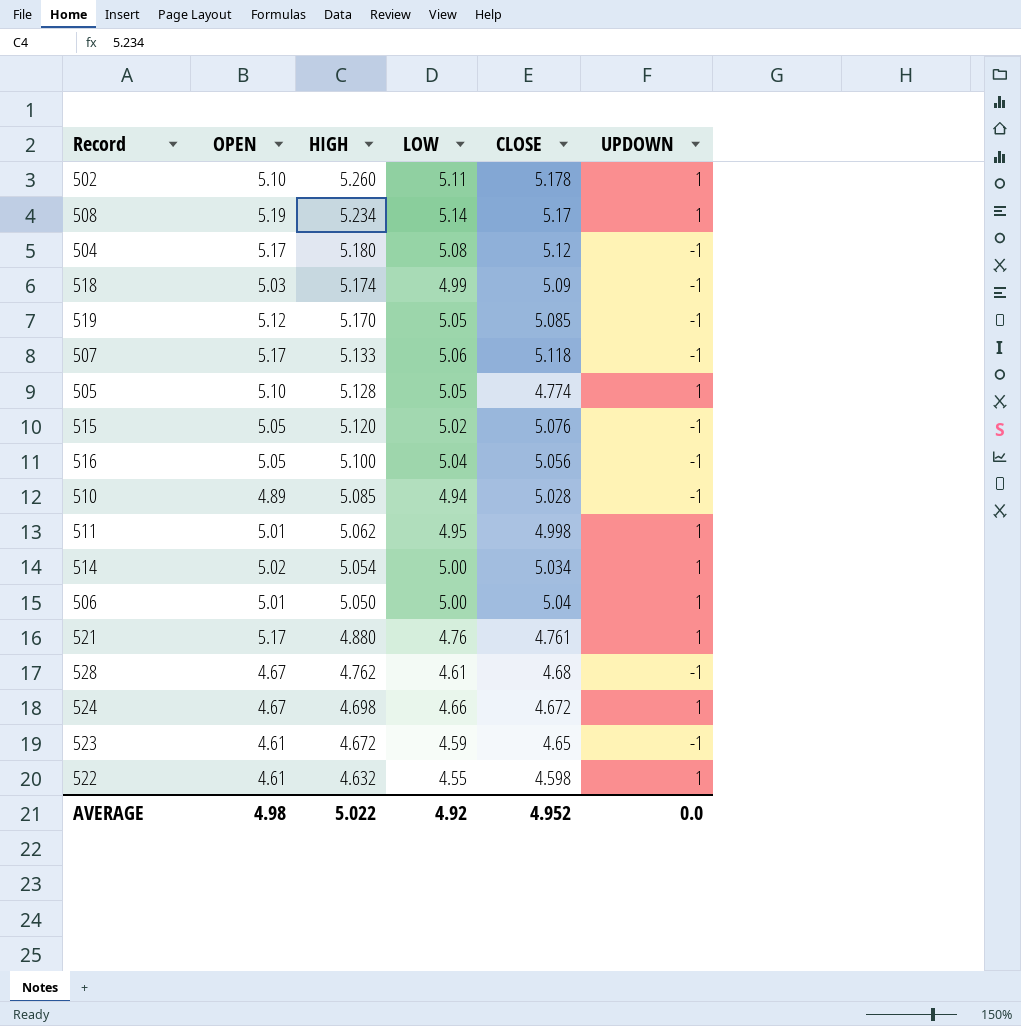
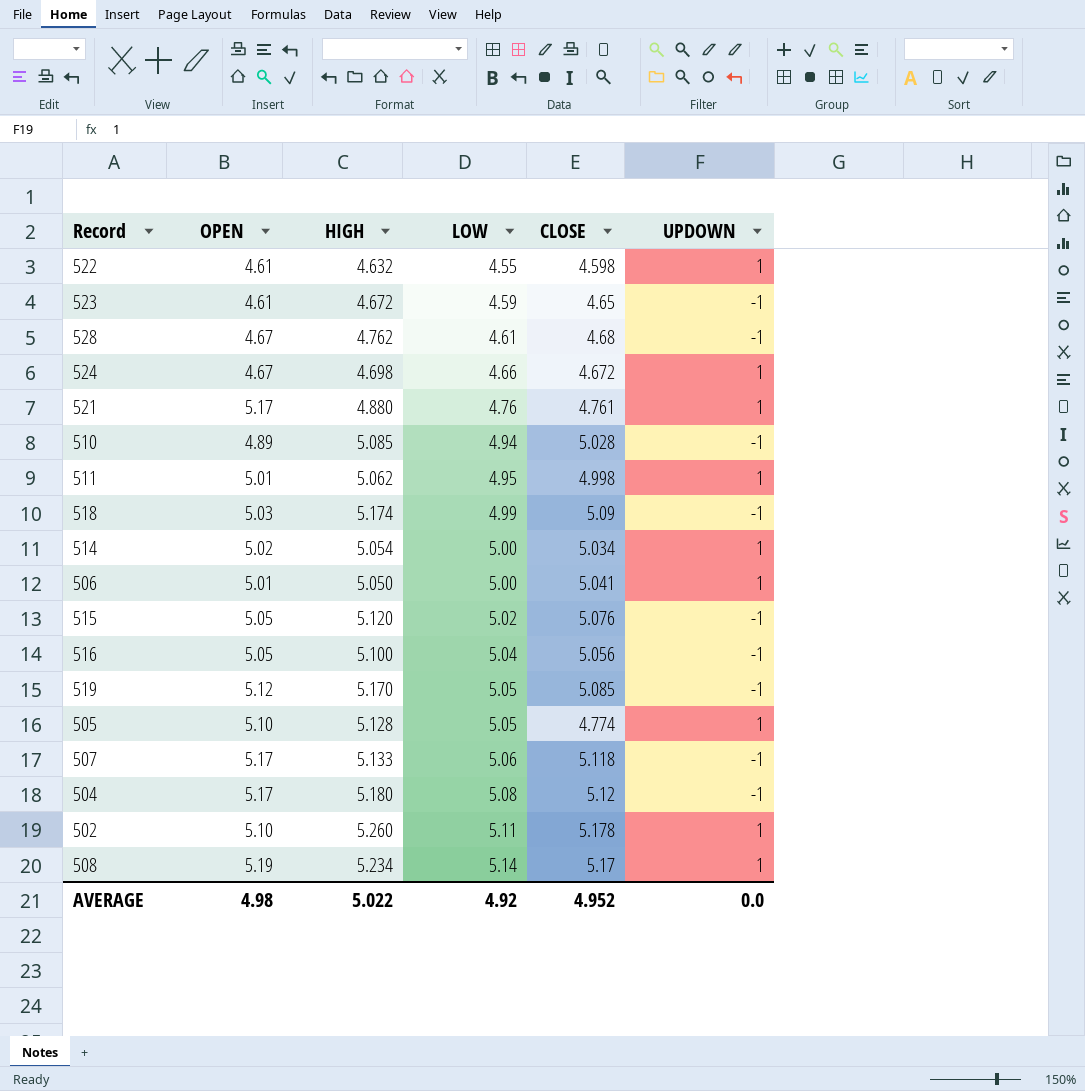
row order: HIGH descending -> LOW ascending
506 | CLOSE: 5.04 -> 5.041

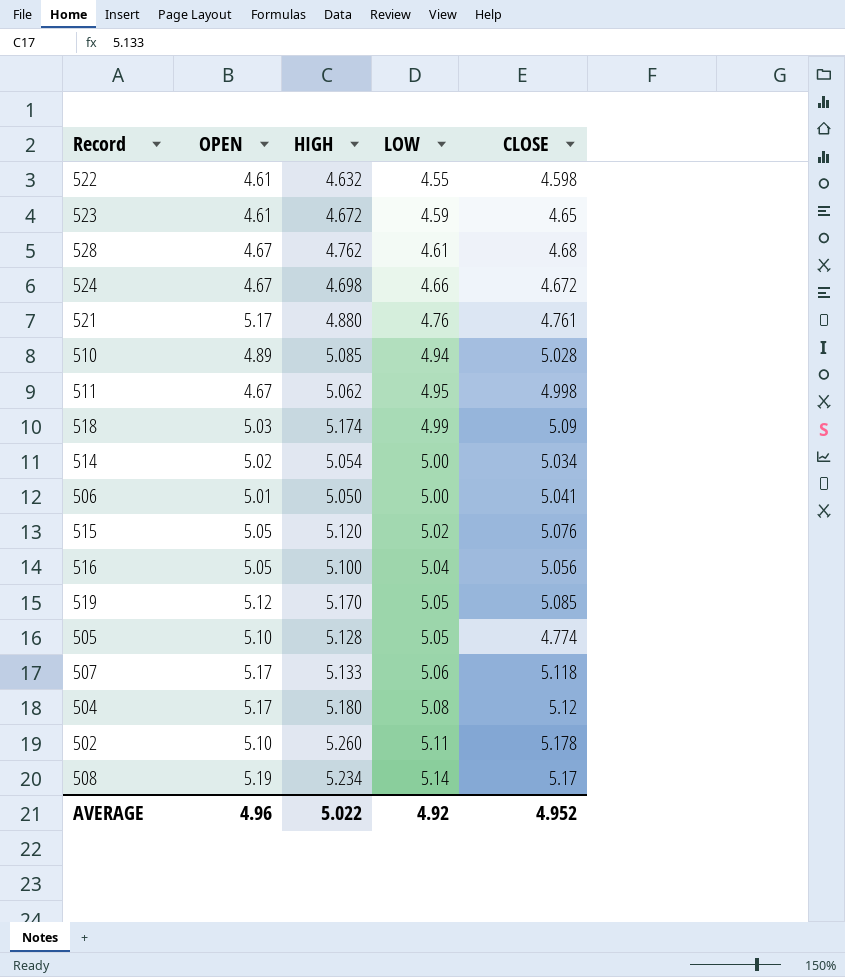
column UPDOWN | position: 6 -> none
511 | OPEN: 5.01 -> 4.67
AVERAGE | OPEN: 4.98 -> 4.96

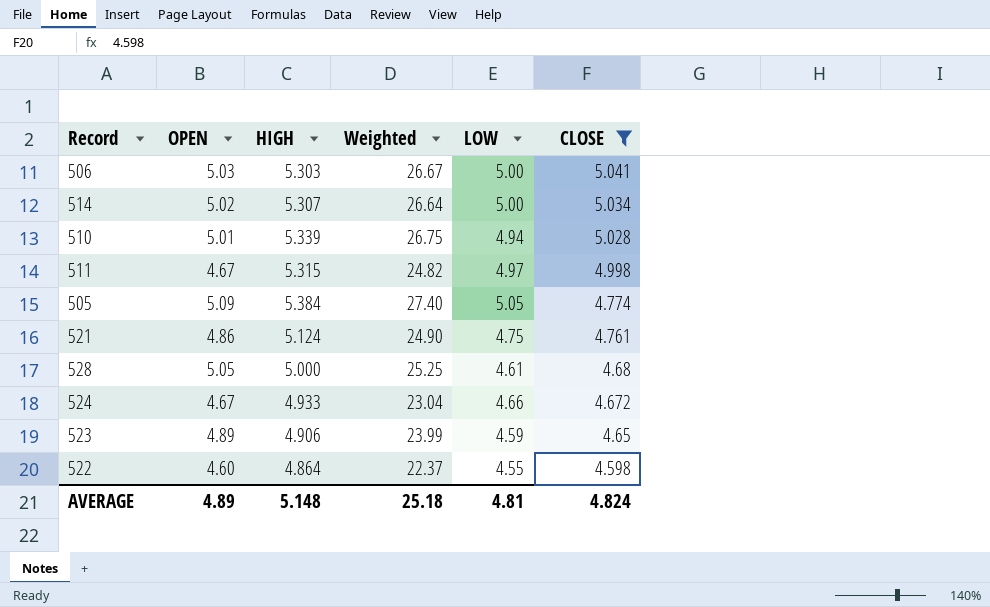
filter: none -> CLOSE <= 5.041
row order: LOW ascending -> CLOSE descending
column Weighted | formula: none -> [OPEN] * [HIGH]
506 | OPEN: 5.01 -> 5.03
506 | HIGH: 5.050 -> 5.303
514 | HIGH: 5.054 -> 5.307
510 | OPEN: 4.89 -> 5.01
510 | HIGH: 5.085 -> 5.339
511 | HIGH: 5.062 -> 5.315
511 | LOW: 4.95 -> 4.97
505 | OPEN: 5.10 -> 5.09
505 | HIGH: 5.128 -> 5.384
521 | OPEN: 5.17 -> 4.86
521 | HIGH: 4.880 -> 5.124
521 | LOW: 4.76 -> 4.75
528 | OPEN: 4.67 -> 5.05
528 | HIGH: 4.762 -> 5.000
524 | HIGH: 4.698 -> 4.933
523 | OPEN: 4.61 -> 4.89
523 | HIGH: 4.672 -> 4.906
522 | OPEN: 4.61 -> 4.60
522 | HIGH: 4.632 -> 4.864
AVERAGE | OPEN: 4.96 -> 4.89
AVERAGE | HIGH: 5.022 -> 5.148
AVERAGE | LOW: 4.92 -> 4.81
AVERAGE | CLOSE: 4.952 -> 4.824

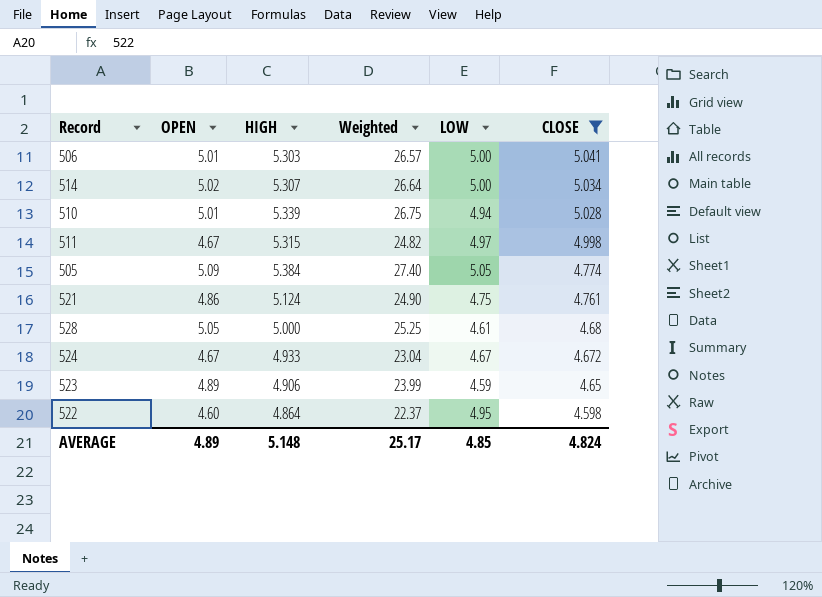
506 | OPEN: 5.03 -> 5.01
506 | Weighted: 26.67 -> 26.57
524 | LOW: 4.66 -> 4.67
522 | LOW: 4.55 -> 4.95
AVERAGE | Weighted: 25.18 -> 25.17
AVERAGE | LOW: 4.81 -> 4.85

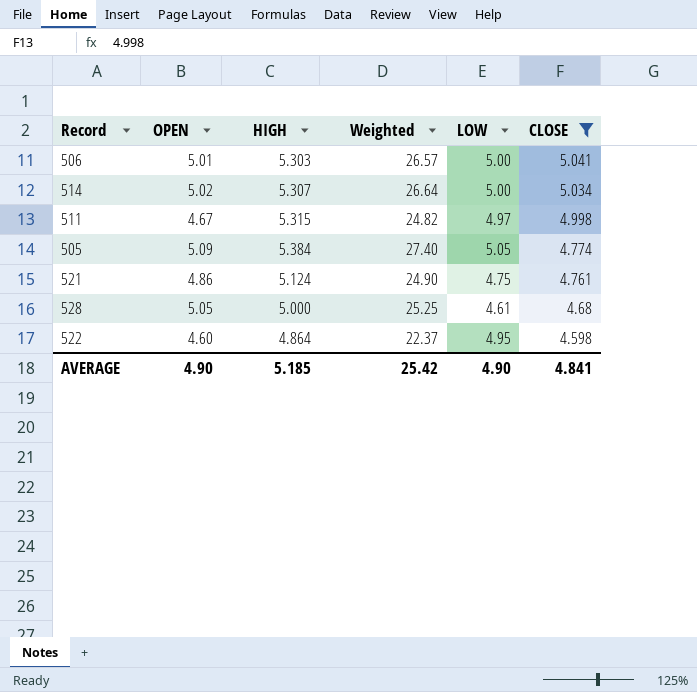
row 510: 5.01 | 5.339 | 26.75 | 4.94 | 5.028 -> none
row 524: 4.67 | 4.933 | 23.04 | 4.67 | 4.672 -> none
row 523: 4.89 | 4.906 | 23.99 | 4.59 | 4.65 -> none
AVERAGE | OPEN: 4.89 -> 4.90
AVERAGE | HIGH: 5.148 -> 5.185
AVERAGE | Weighted: 25.17 -> 25.42
AVERAGE | LOW: 4.85 -> 4.90
AVERAGE | CLOSE: 4.824 -> 4.841

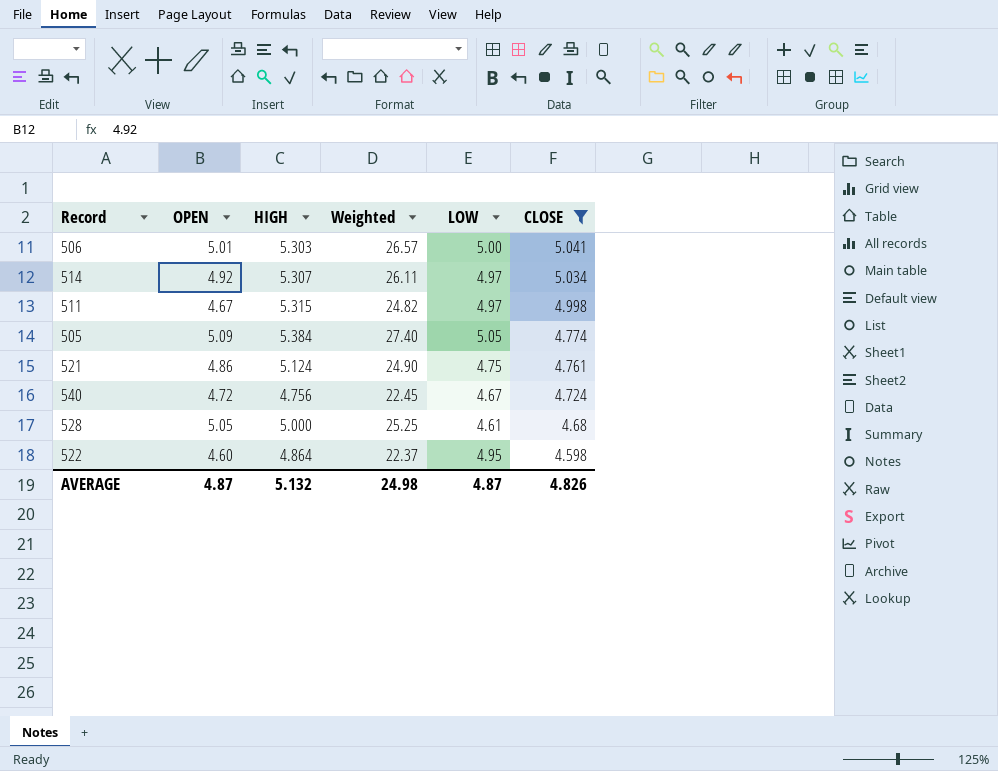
514 | OPEN: 5.02 -> 4.92
514 | Weighted: 26.64 -> 26.11
514 | LOW: 5.00 -> 4.97
row 540: none -> 4.72 | 4.756 | 22.45 | 4.67 | 4.724
AVERAGE | OPEN: 4.90 -> 4.87
AVERAGE | HIGH: 5.185 -> 5.132
AVERAGE | Weighted: 25.42 -> 24.98
AVERAGE | LOW: 4.90 -> 4.87
AVERAGE | CLOSE: 4.841 -> 4.826

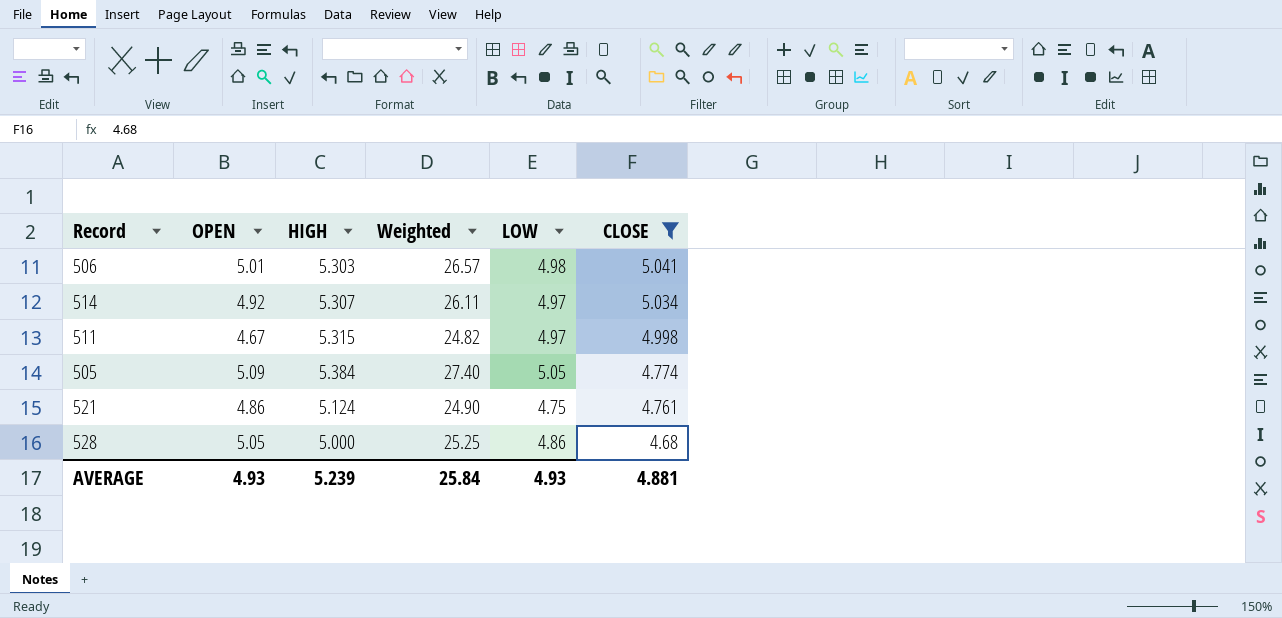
row 540: 4.72 | 4.756 | 22.45 | 4.67 | 4.724 -> none
row 522: 4.60 | 4.864 | 22.37 | 4.95 | 4.598 -> none
506 | LOW: 5.00 -> 4.98
528 | LOW: 4.61 -> 4.86
AVERAGE | OPEN: 4.87 -> 4.93
AVERAGE | HIGH: 5.132 -> 5.239
AVERAGE | Weighted: 24.98 -> 25.84
AVERAGE | LOW: 4.87 -> 4.93
AVERAGE | CLOSE: 4.826 -> 4.881

